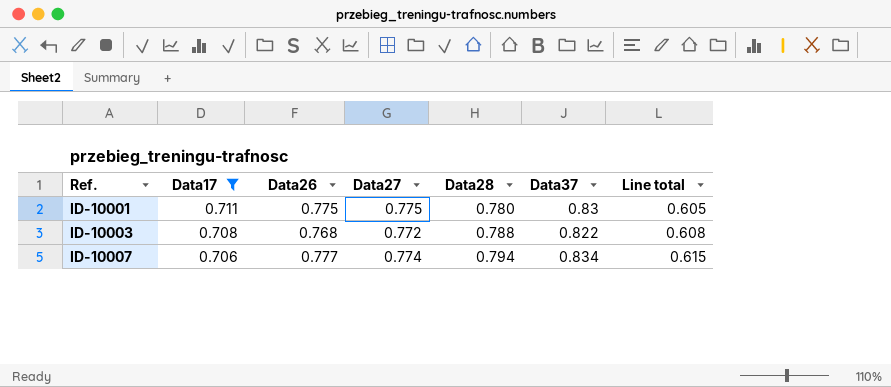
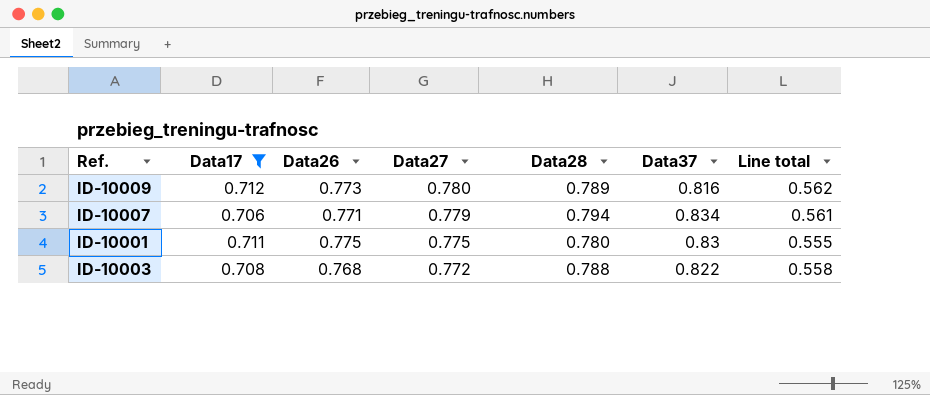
row order: Ref. ascending -> Data27 descending
column Line total | formula: [Data27] * [Data28] -> [Data17] * [Data28]
row ID-10009: none -> 0.712 | 0.773 | 0.780 | 0.789 | 0.816 | 0.562
ID-10007 | Data26: 0.777 -> 0.771
ID-10007 | Data27: 0.774 -> 0.779

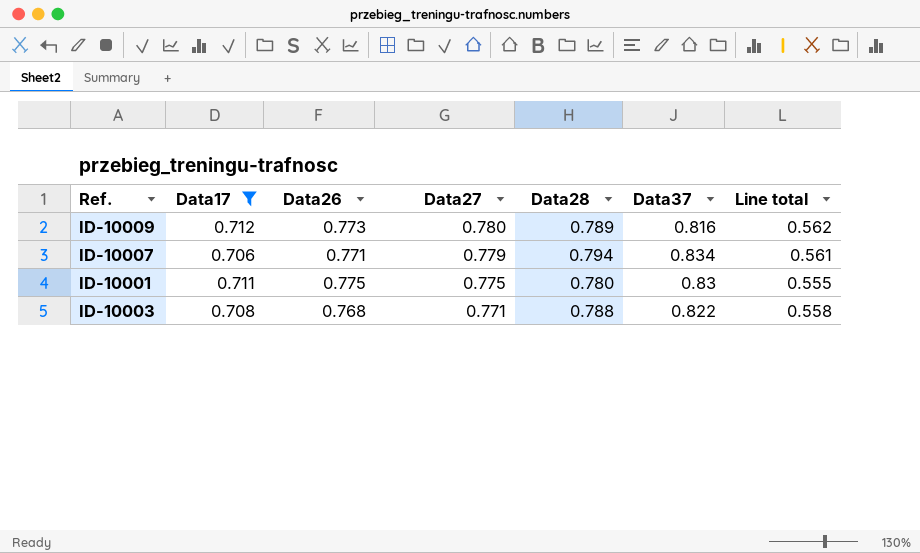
ID-10003 | Data27: 0.772 -> 0.771

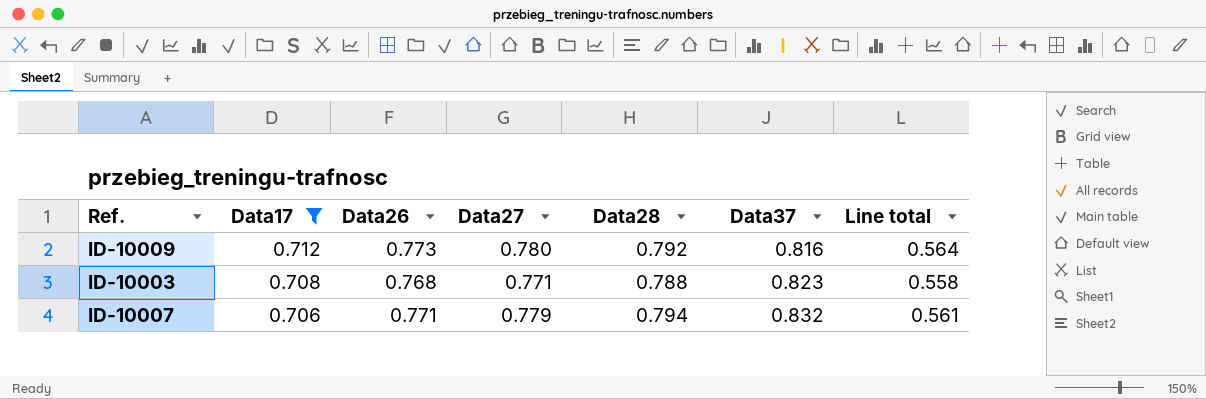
row order: Data27 descending -> Data17 descending
row ID-10001: 0.711 | 0.775 | 0.775 | 0.780 | 0.83 | 0.555 -> none
ID-10009 | Data28: 0.789 -> 0.792
ID-10009 | Line total: 0.562 -> 0.564
ID-10003 | Data37: 0.822 -> 0.823
ID-10007 | Data37: 0.834 -> 0.832

